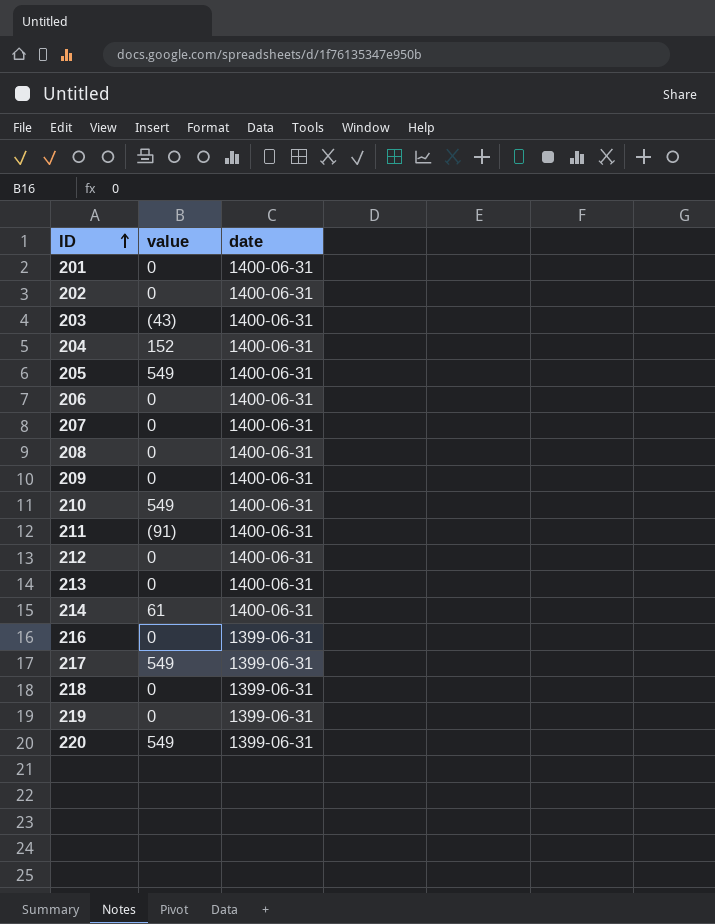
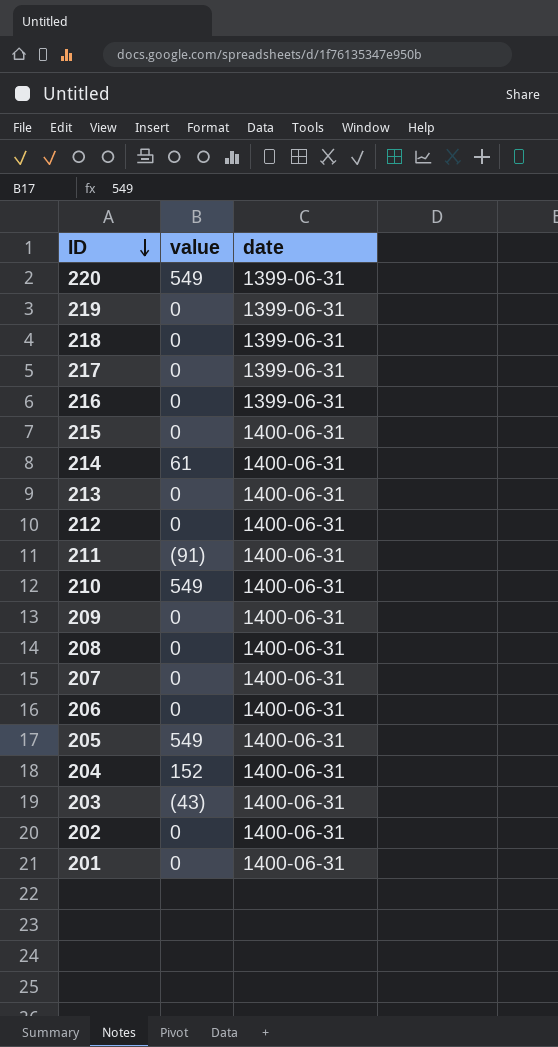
row order: ID ascending -> ID descending
217 | value: 549 -> 0
row 215: none -> 0 | 1400-06-31

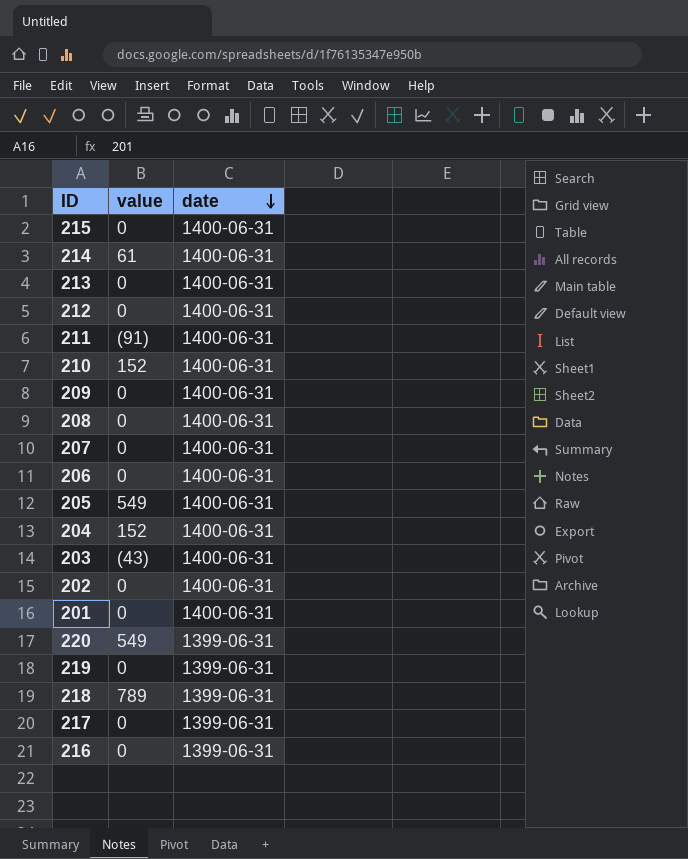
row order: ID descending -> date descending
210 | value: 549 -> 152
218 | value: 0 -> 789

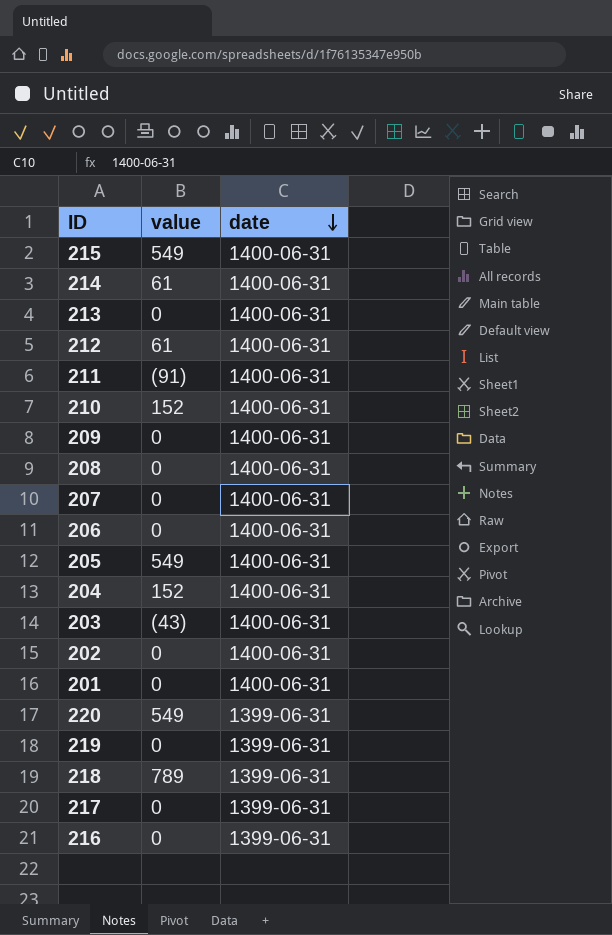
215 | value: 0 -> 549
212 | value: 0 -> 61

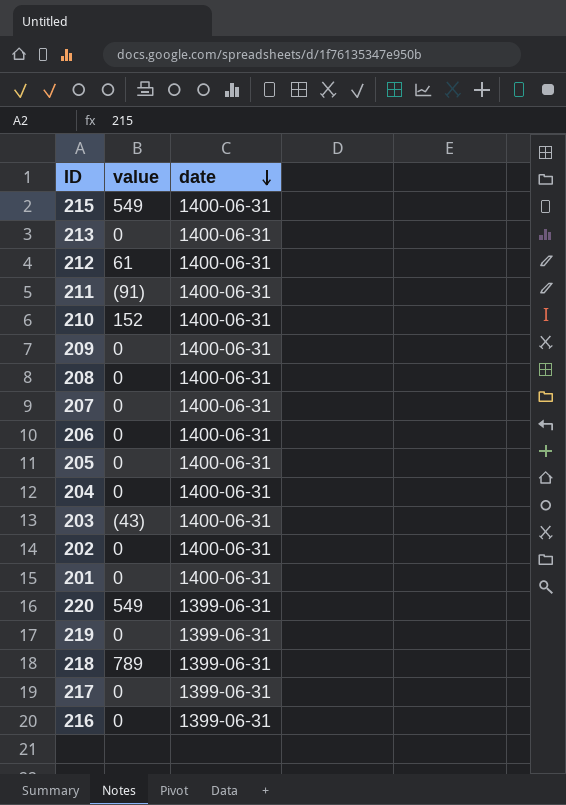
row 214: 61 | 1400-06-31 -> none
205 | value: 549 -> 0
204 | value: 152 -> 0

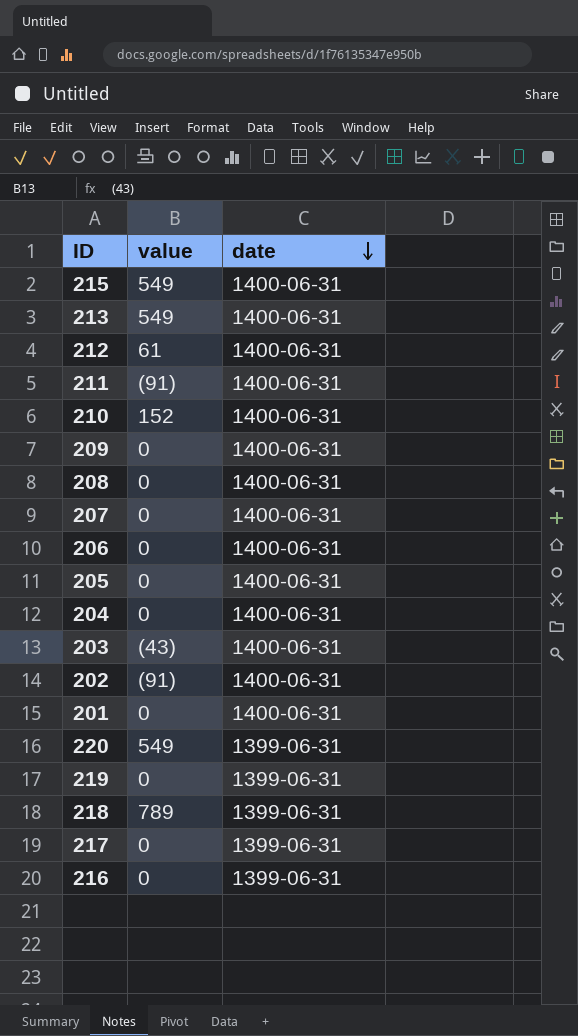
213 | value: 0 -> 549
202 | value: 0 -> (91)

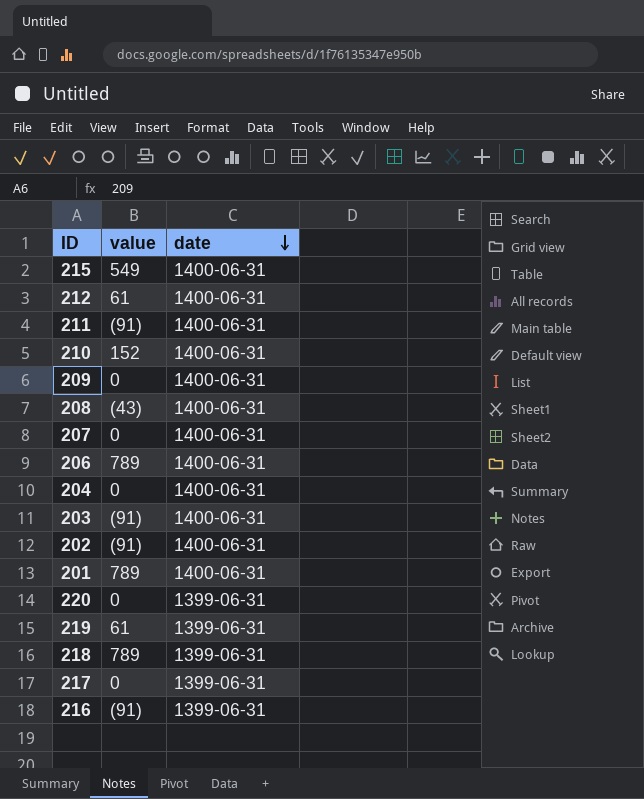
row 213: 549 | 1400-06-31 -> none
row 205: 0 | 1400-06-31 -> none
208 | value: 0 -> (43)
206 | value: 0 -> 789
203 | value: (43) -> (91)
201 | value: 0 -> 789
220 | value: 549 -> 0
219 | value: 0 -> 61
216 | value: 0 -> (91)

